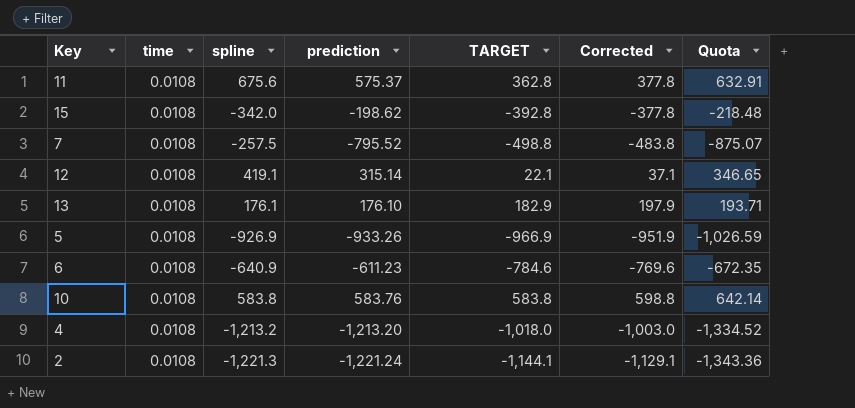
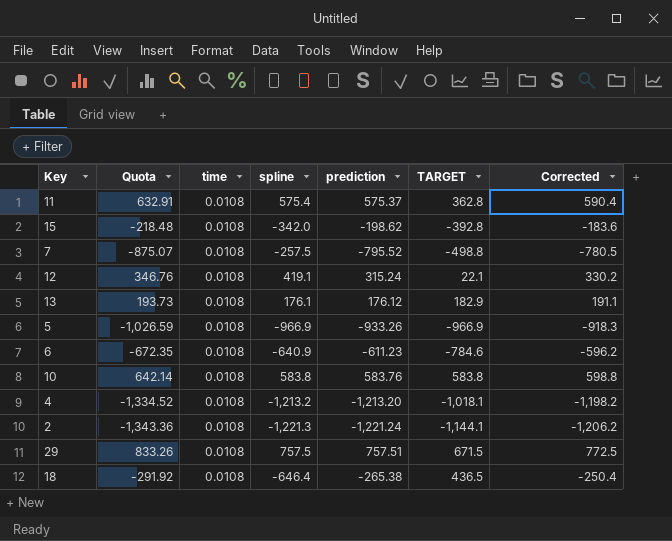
column Quota | position: 7 -> 2
column Corrected | formula: [TARGET] + 15 -> [prediction] + 15
11 | spline: 675.6 -> 575.4
12 | Quota: 346.65 -> 346.76
12 | prediction: 315.14 -> 315.24
13 | Quota: 193.71 -> 193.73
13 | prediction: 176.10 -> 176.12
5 | spline: -926.9 -> -966.9
4 | TARGET: -1,018.0 -> -1,018.1
row 29: none -> 833.26 | 0.0108 | 757.5 | 757.51 | 671.5 | 772.5
row 18: none -> -291.92 | 0.0108 | -646.4 | -265.38 | 436.5 | -250.4

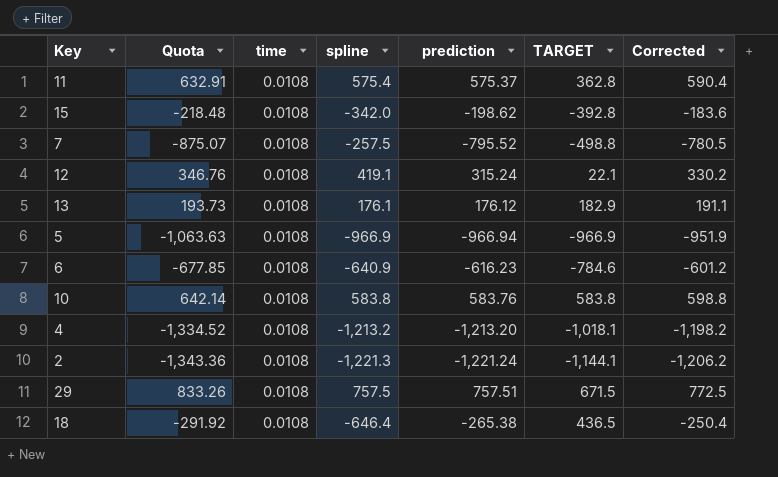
5 | Quota: -1,026.59 -> -1,063.63
5 | prediction: -933.26 -> -966.94
5 | Corrected: -918.3 -> -951.9
6 | Quota: -672.35 -> -677.85
6 | prediction: -611.23 -> -616.23
6 | Corrected: -596.2 -> -601.2

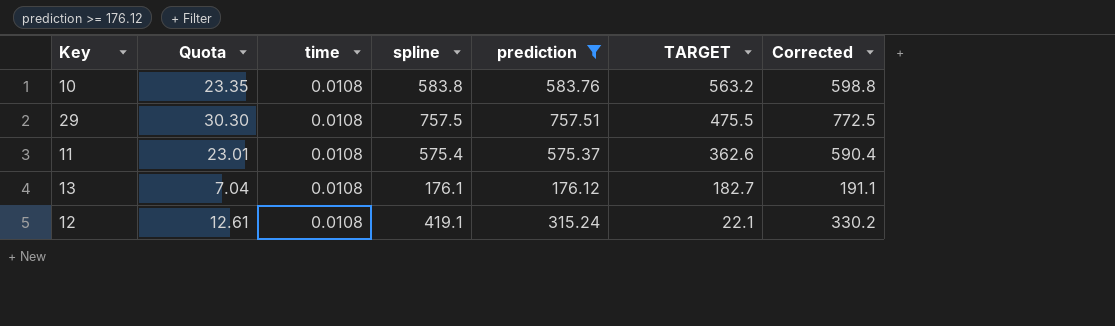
filter: none -> prediction >= 176.12
row order: none -> TARGET descending
column Quota | formula: [prediction] * 1.1 -> [prediction] * 0.04
10 | TARGET: 583.8 -> 563.2
29 | TARGET: 671.5 -> 475.5
11 | TARGET: 362.8 -> 362.6
13 | TARGET: 182.9 -> 182.7

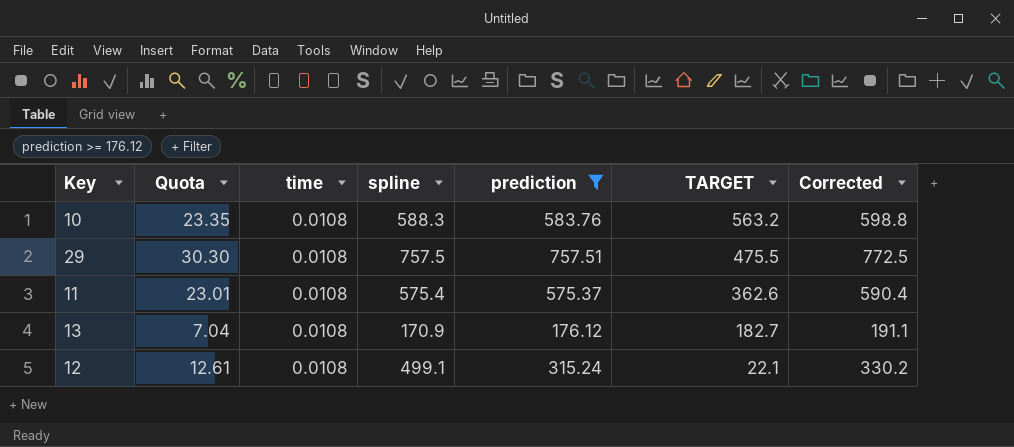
10 | spline: 583.8 -> 588.3
13 | spline: 176.1 -> 170.9
12 | spline: 419.1 -> 499.1

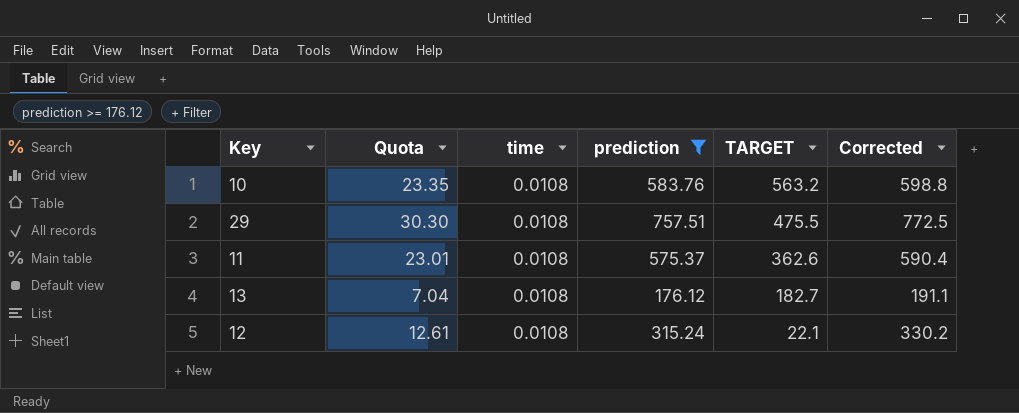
column spline | position: 4 -> none

